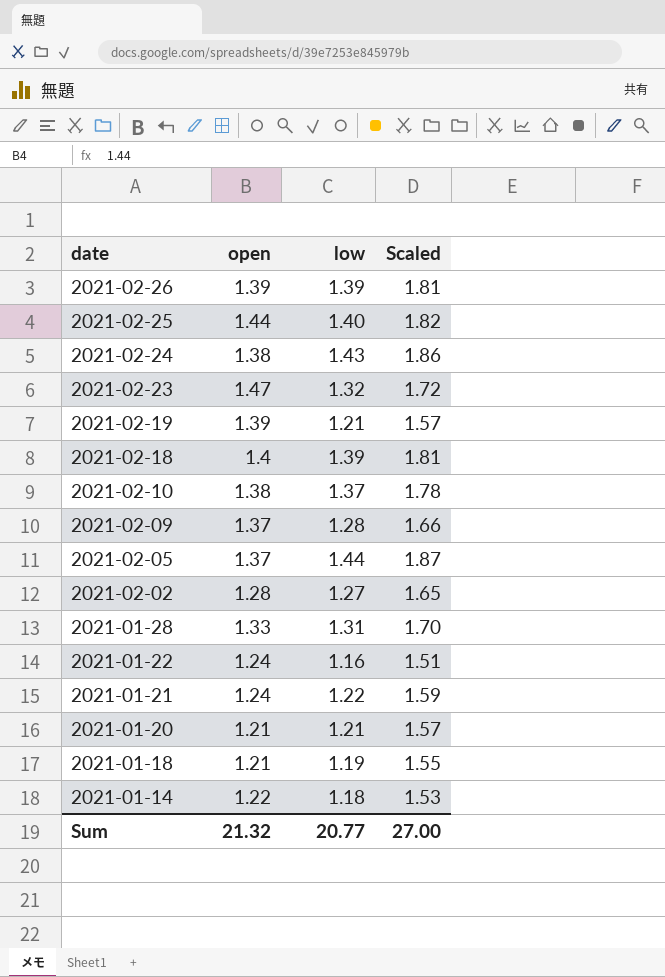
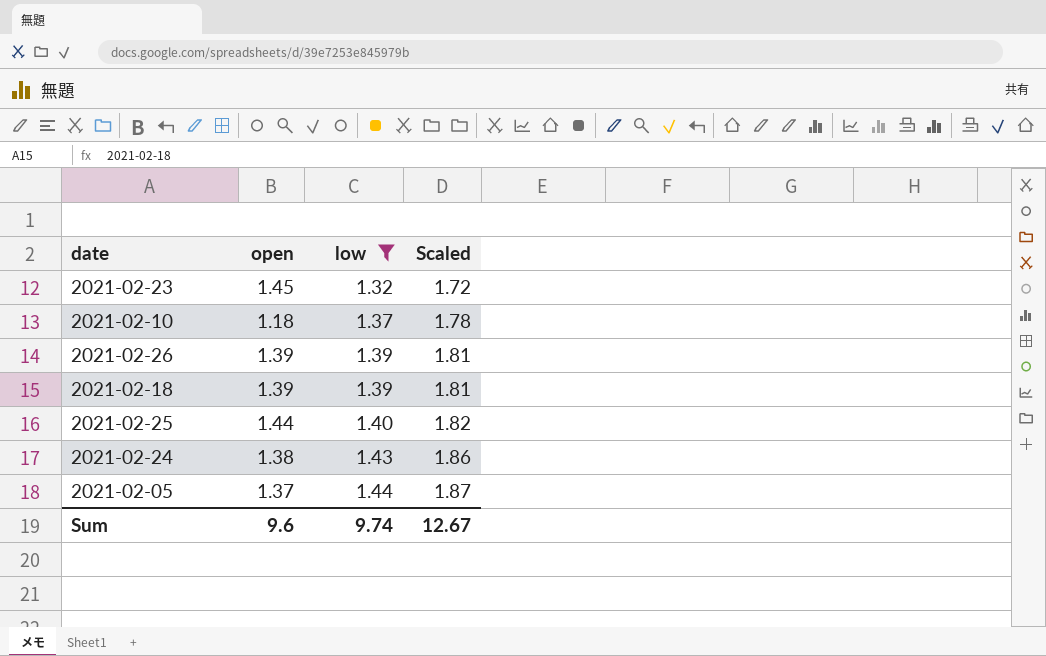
filter: none -> low >= 1.32
row order: date descending -> low ascending
2021-02-23 | open: 1.47 -> 1.45
2021-02-10 | open: 1.38 -> 1.18
2021-02-18 | open: 1.4 -> 1.39
Sum | open: 21.32 -> 9.6
Sum | low: 20.77 -> 9.74
Sum | Scaled: 27.00 -> 12.67

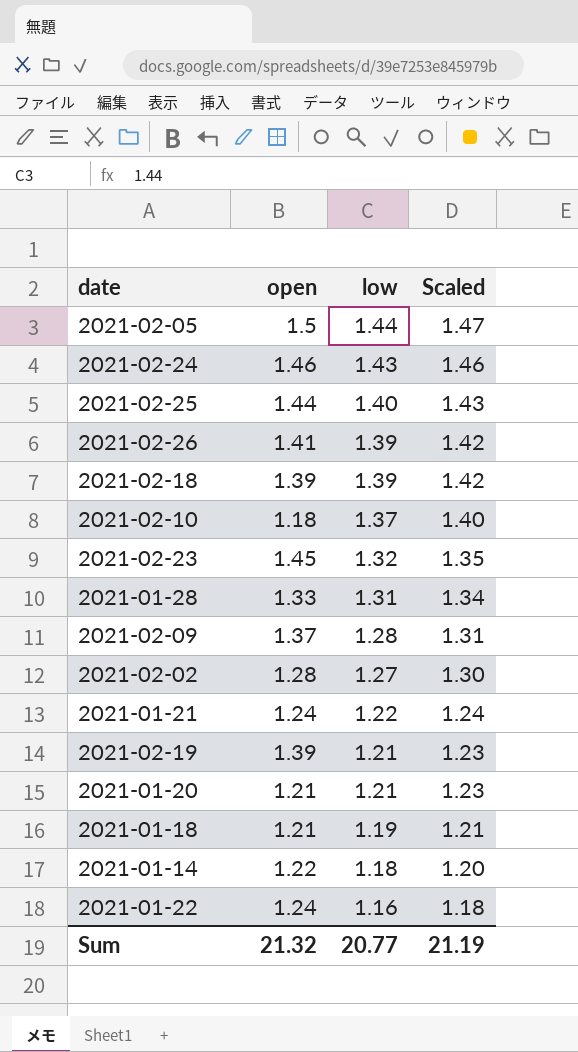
filter: low >= 1.32 -> none
row order: low ascending -> low descending
column Scaled | formula: [low] * 1.3 -> [low] * 1.02
2021-02-05 | open: 1.37 -> 1.5
2021-02-24 | open: 1.38 -> 1.46
2021-02-26 | open: 1.39 -> 1.41
Sum | open: 9.6 -> 21.32
Sum | low: 9.74 -> 20.77
Sum | Scaled: 12.67 -> 21.19

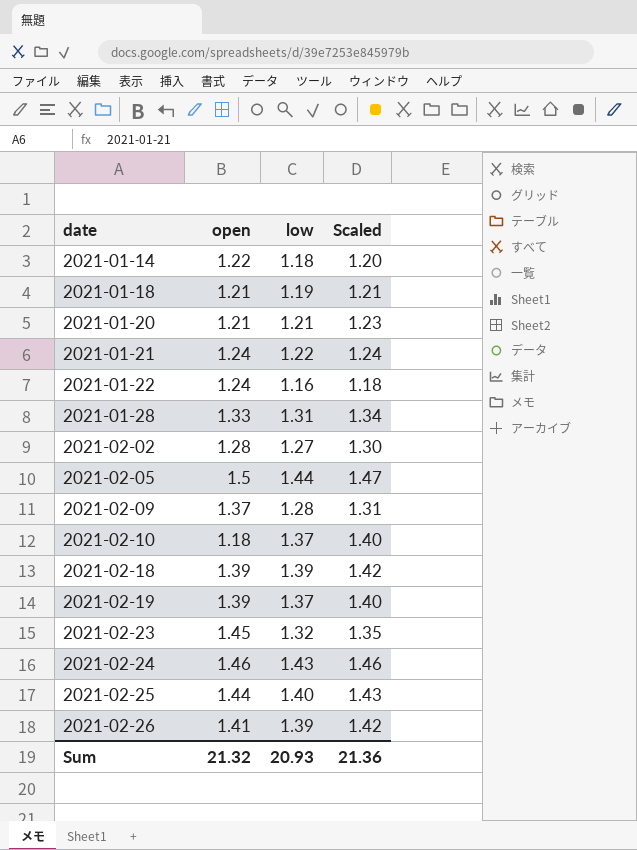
row order: low descending -> date ascending
2021-02-19 | low: 1.21 -> 1.37
2021-02-19 | Scaled: 1.23 -> 1.40
Sum | low: 20.77 -> 20.93
Sum | Scaled: 21.19 -> 21.36

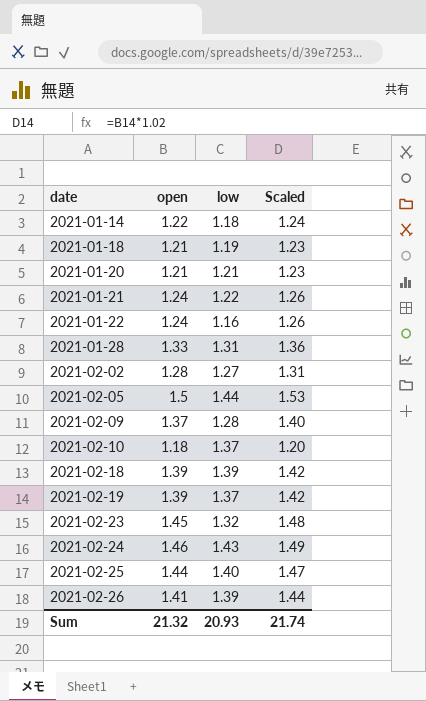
column Scaled | formula: [low] * 1.02 -> [open] * 1.02
Sum | Scaled: 21.36 -> 21.74

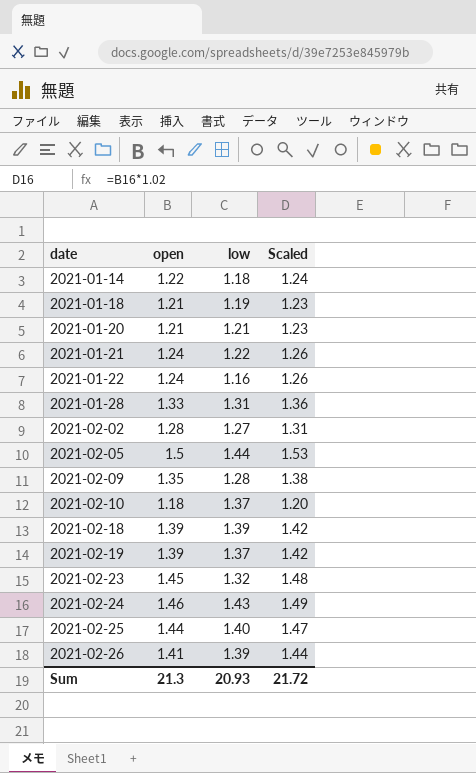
2021-02-09 | open: 1.37 -> 1.35
2021-02-09 | Scaled: 1.40 -> 1.38
Sum | open: 21.32 -> 21.3
Sum | Scaled: 21.74 -> 21.72

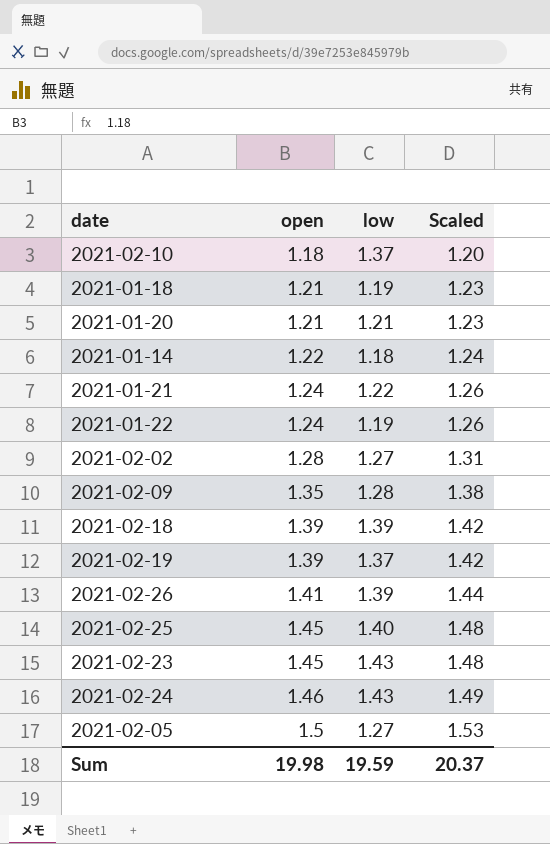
row order: date ascending -> open ascending
row 2021-01-28: 1.33 | 1.31 | 1.36 -> none
2021-01-22 | low: 1.16 -> 1.19
2021-02-25 | open: 1.44 -> 1.45
2021-02-25 | Scaled: 1.47 -> 1.48
2021-02-23 | low: 1.32 -> 1.43
2021-02-05 | low: 1.44 -> 1.27
Sum | open: 21.3 -> 19.98
Sum | low: 20.93 -> 19.59
Sum | Scaled: 21.72 -> 20.37

